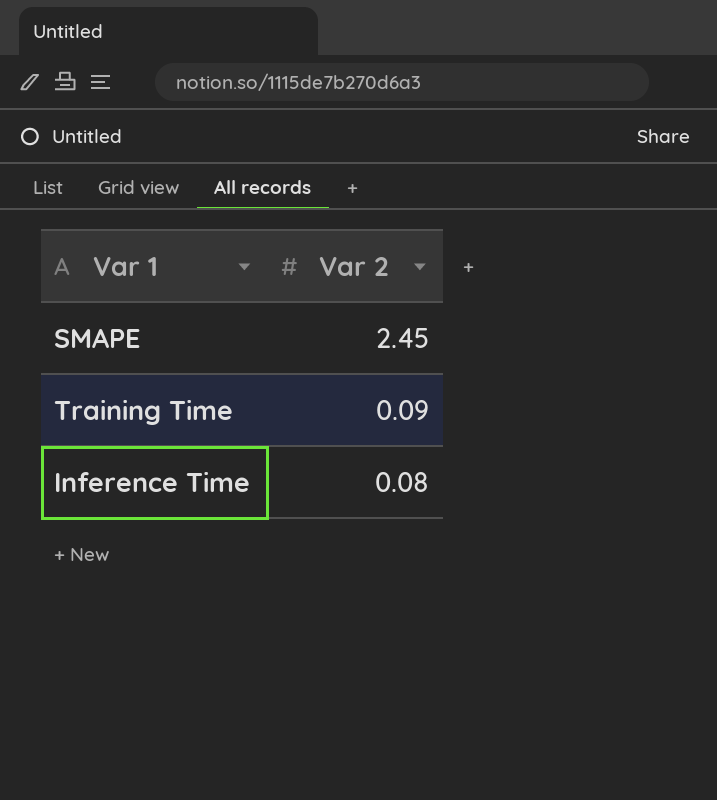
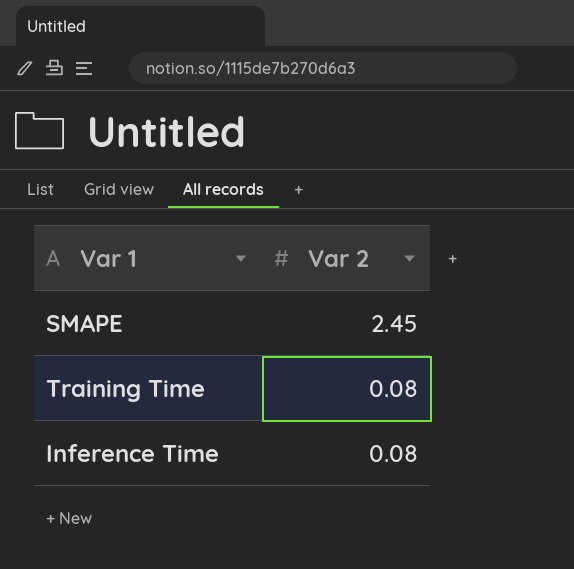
Training Time | Var 2: 0.09 -> 0.08

